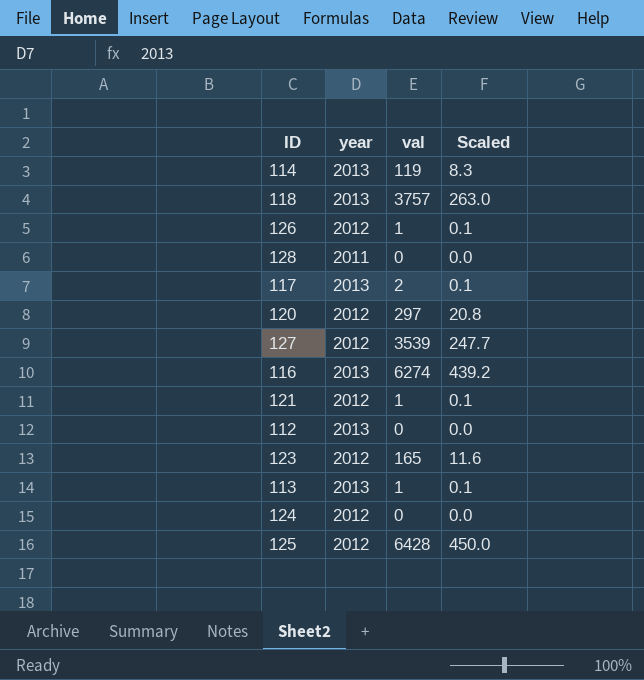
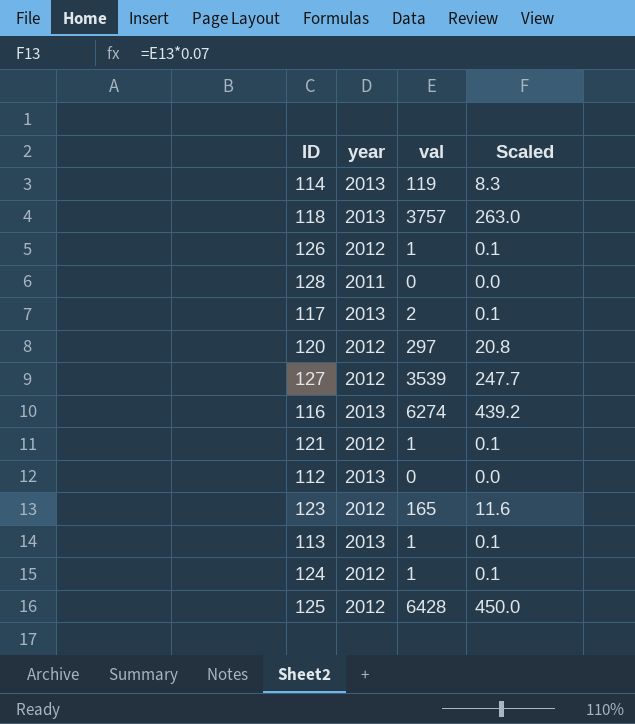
124 | val: 0 -> 1
124 | Scaled: 0.0 -> 0.1

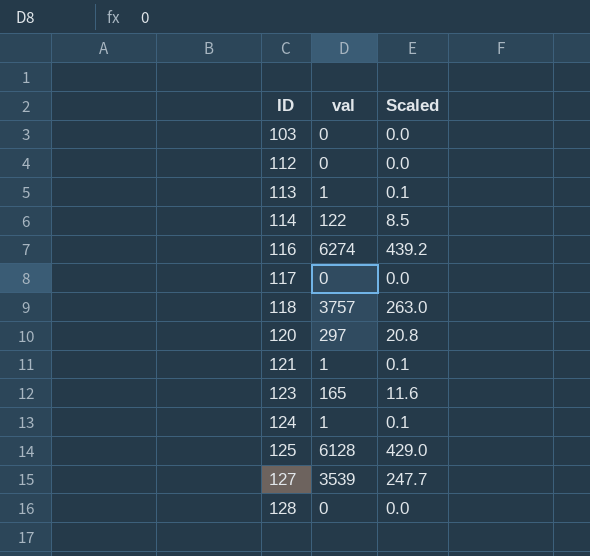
row order: none -> ID ascending
column year | position: 2 -> none
row 126: 2012 | 1 | 0.1 -> none
row 103: none -> 0 | 0.0
114 | val: 119 -> 122
114 | Scaled: 8.3 -> 8.5
117 | val: 2 -> 0
117 | Scaled: 0.1 -> 0.0
125 | val: 6428 -> 6128
125 | Scaled: 450.0 -> 429.0

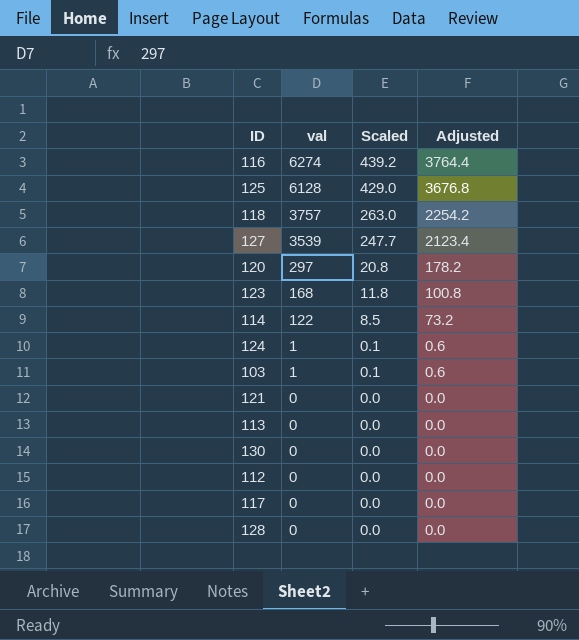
row order: ID ascending -> val descending
column Adjusted | formula: none -> [val] * 0.6
123 | val: 165 -> 168
123 | Scaled: 11.6 -> 11.8
103 | val: 0 -> 1
103 | Scaled: 0.0 -> 0.1
121 | val: 1 -> 0
121 | Scaled: 0.1 -> 0.0
113 | val: 1 -> 0
113 | Scaled: 0.1 -> 0.0
row 130: none -> 0 | 0.0 | 0.0

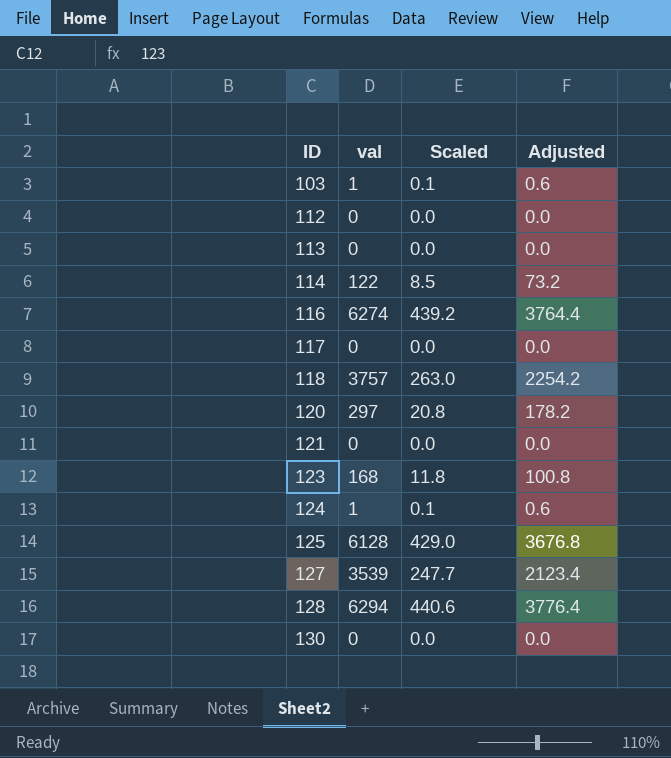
row order: val descending -> ID ascending
128 | val: 0 -> 6294
128 | Scaled: 0.0 -> 440.6
128 | Adjusted: 0.0 -> 3776.4

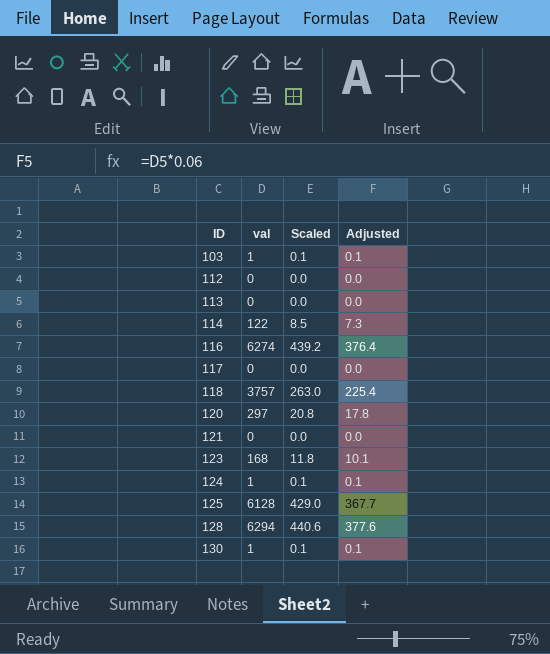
column Adjusted | formula: [val] * 0.6 -> [val] * 0.06
row 127: 3539 | 247.7 | 2123.4 -> none
130 | val: 0 -> 1
130 | Scaled: 0.0 -> 0.1

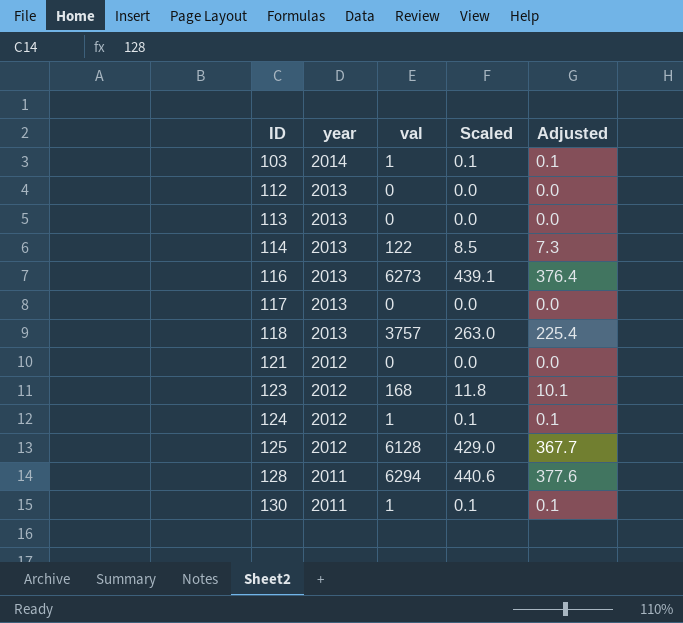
column year | position: none -> 2
row 120: 297 | 20.8 | 17.8 -> none
116 | val: 6274 -> 6273
116 | Scaled: 439.2 -> 439.1

